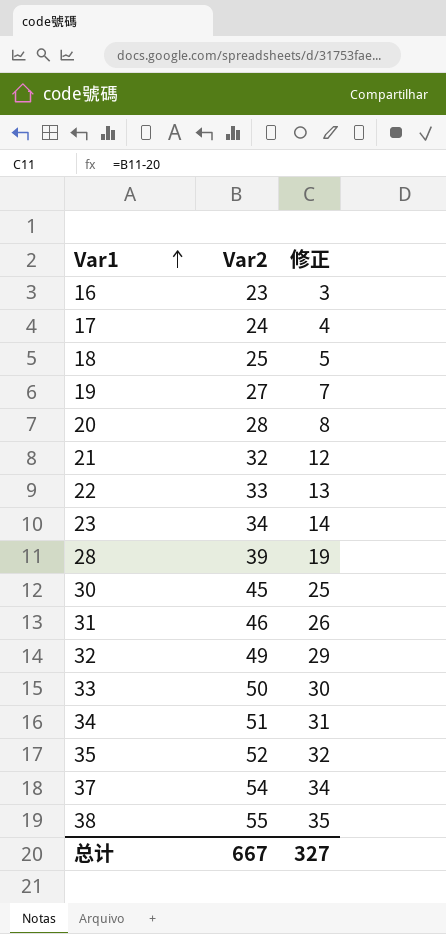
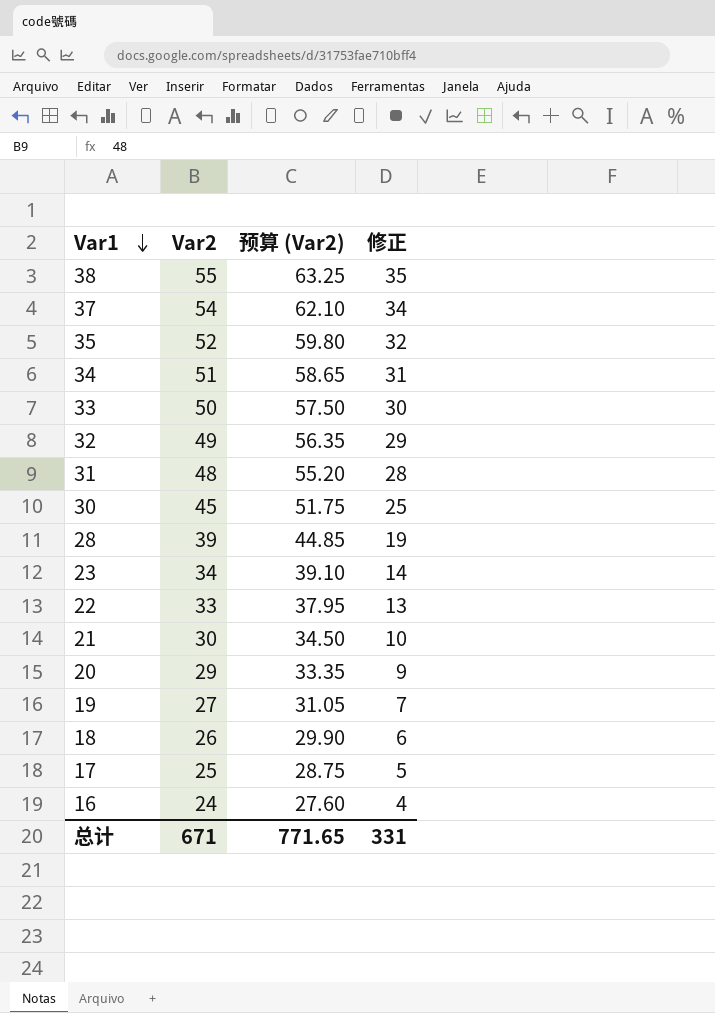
row order: Var1 ascending -> Var1 descending
column 预算 (Var2) | formula: none -> [Var2] * 1.15
31 | Var2: 46 -> 48
31 | 修正: 26 -> 28
21 | Var2: 32 -> 30
21 | 修正: 12 -> 10
20 | Var2: 28 -> 29
20 | 修正: 8 -> 9
18 | Var2: 25 -> 26
18 | 修正: 5 -> 6
17 | Var2: 24 -> 25
17 | 修正: 4 -> 5
16 | Var2: 23 -> 24
16 | 修正: 3 -> 4
总计 | Var2: 667 -> 671
总计 | 修正: 327 -> 331

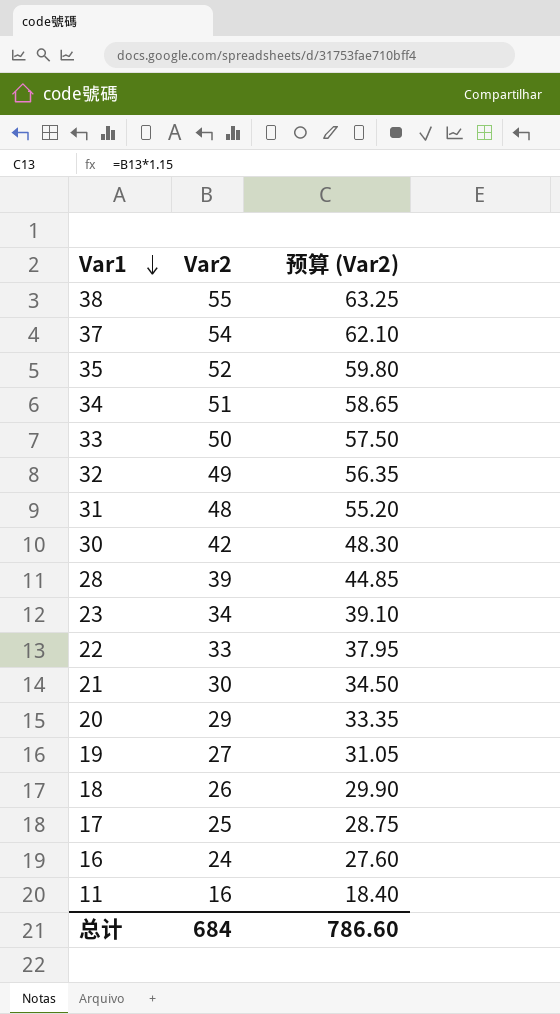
column 修正 | formula: [Var2] - 20 -> none
30 | Var2: 45 -> 42
30 | 预算 (Var2): 51.75 -> 48.30
row 11: none -> 16 | 18.40
总计 | Var2: 671 -> 684
总计 | 预算 (Var2): 771.65 -> 786.60

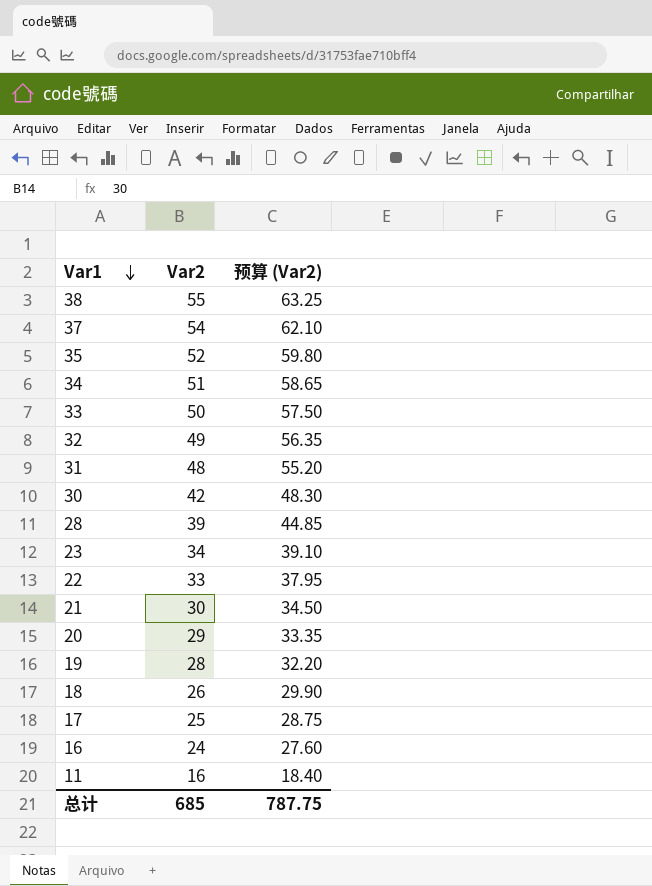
19 | Var2: 27 -> 28
19 | 预算 (Var2): 31.05 -> 32.20
总计 | Var2: 684 -> 685
总计 | 预算 (Var2): 786.60 -> 787.75

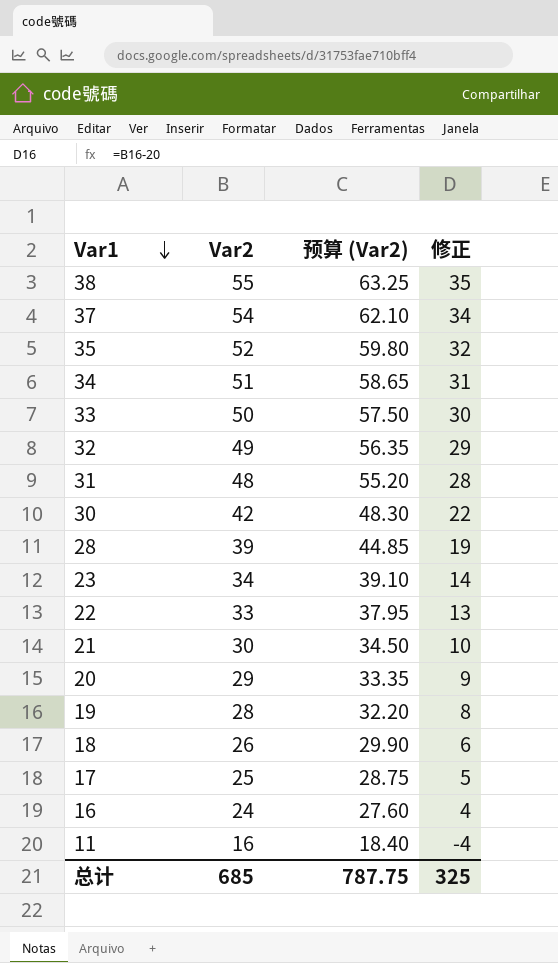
column 修正 | formula: none -> [Var2] - 20

